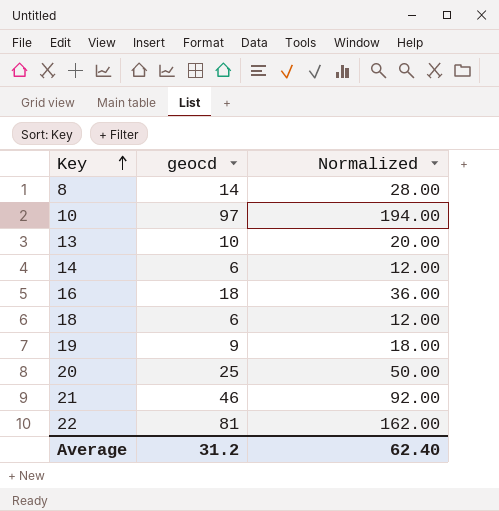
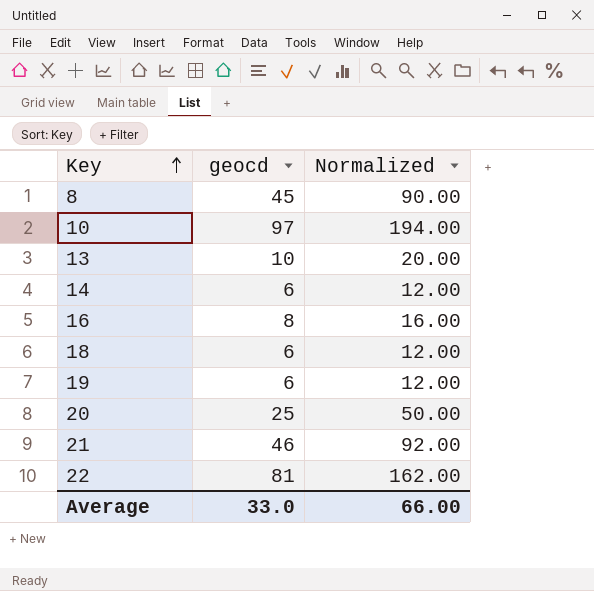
8 | geocd: 14 -> 45
8 | Normalized: 28.00 -> 90.00
16 | geocd: 18 -> 8
16 | Normalized: 36.00 -> 16.00
19 | geocd: 9 -> 6
19 | Normalized: 18.00 -> 12.00
Average | geocd: 31.2 -> 33.0
Average | Normalized: 62.40 -> 66.00

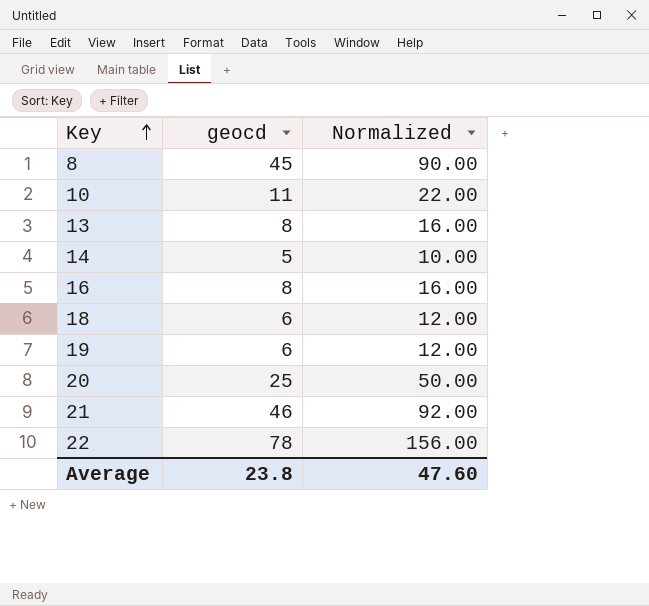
10 | geocd: 97 -> 11
10 | Normalized: 194.00 -> 22.00
13 | geocd: 10 -> 8
13 | Normalized: 20.00 -> 16.00
14 | geocd: 6 -> 5
14 | Normalized: 12.00 -> 10.00
22 | geocd: 81 -> 78
22 | Normalized: 162.00 -> 156.00
Average | geocd: 33.0 -> 23.8
Average | Normalized: 66.00 -> 47.60

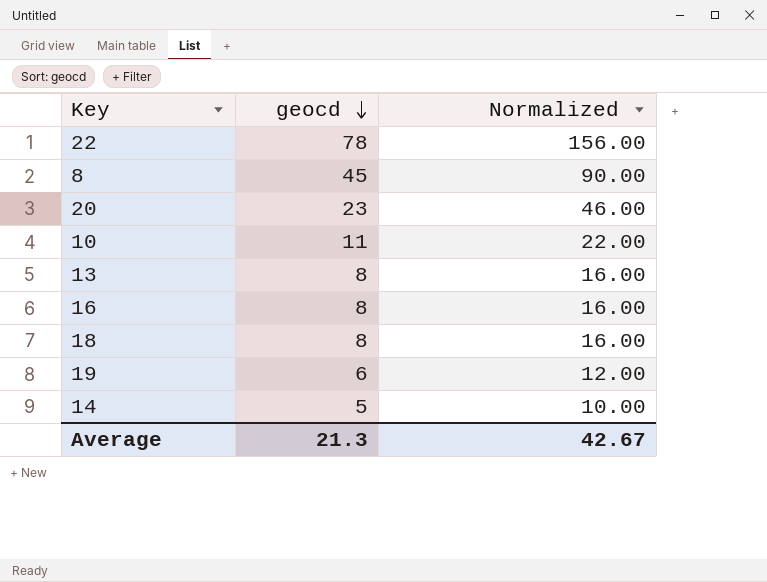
row order: Key ascending -> geocd descending
row 21: 46 | 92.00 -> none
20 | geocd: 25 -> 23
20 | Normalized: 50.00 -> 46.00
18 | geocd: 6 -> 8
18 | Normalized: 12.00 -> 16.00
Average | geocd: 23.8 -> 21.3
Average | Normalized: 47.60 -> 42.67

